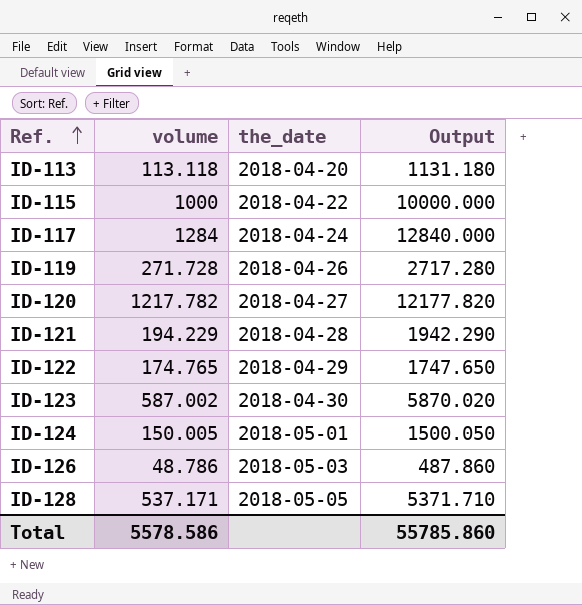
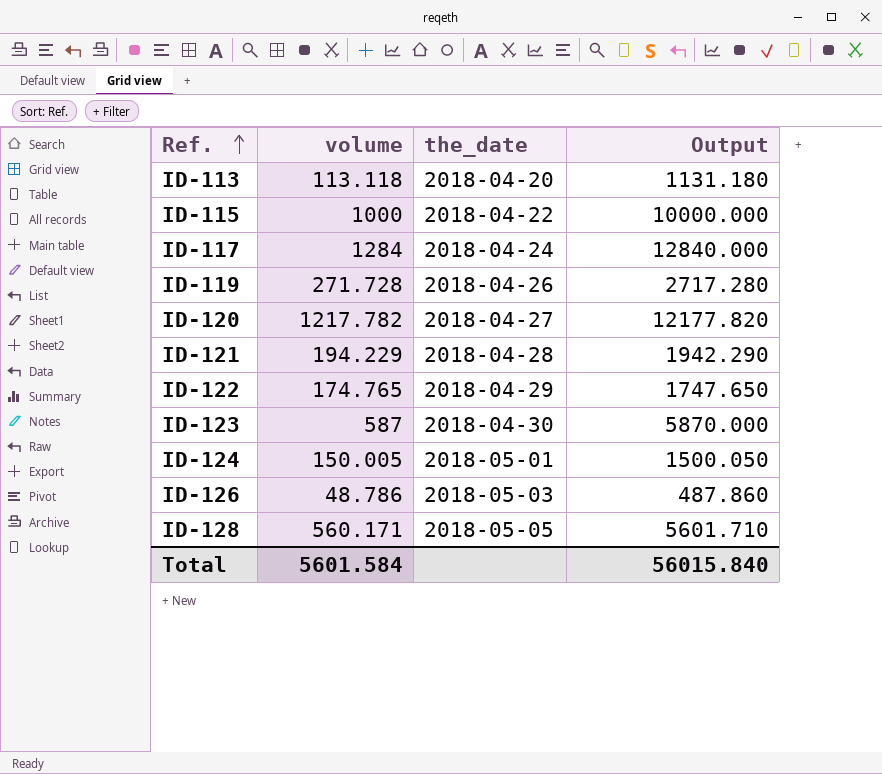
ID-123 | volume: 587.002 -> 587
ID-123 | Output: 5870.020 -> 5870.000
ID-128 | volume: 537.171 -> 560.171
ID-128 | Output: 5371.710 -> 5601.710
Total | volume: 5578.586 -> 5601.584
Total | Output: 55785.860 -> 56015.840

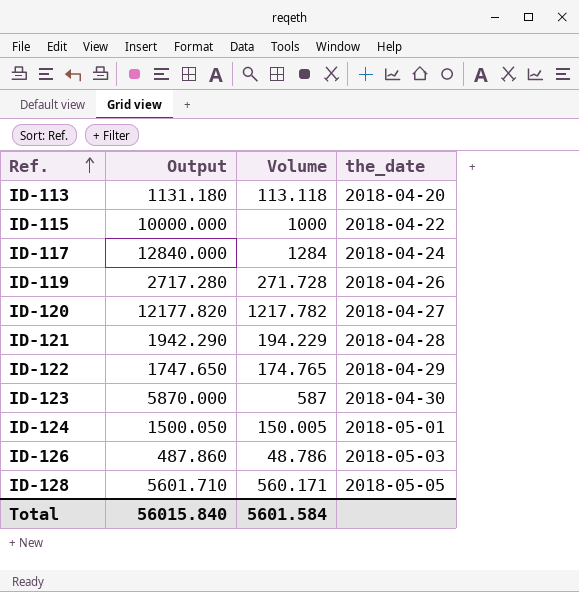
column Output | position: 4 -> 2
column name: volume -> Volume

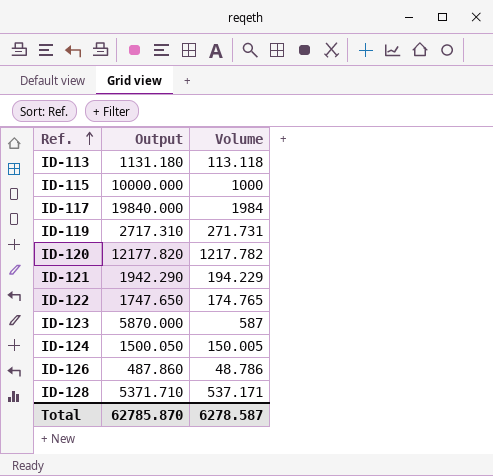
column the_date | position: 4 -> none
ID-117 | Output: 12840.000 -> 19840.000
ID-117 | Volume: 1284 -> 1984
ID-119 | Output: 2717.280 -> 2717.310
ID-119 | Volume: 271.728 -> 271.731
ID-128 | Output: 5601.710 -> 5371.710
ID-128 | Volume: 560.171 -> 537.171
Total | Output: 56015.840 -> 62785.870
Total | Volume: 5601.584 -> 6278.587

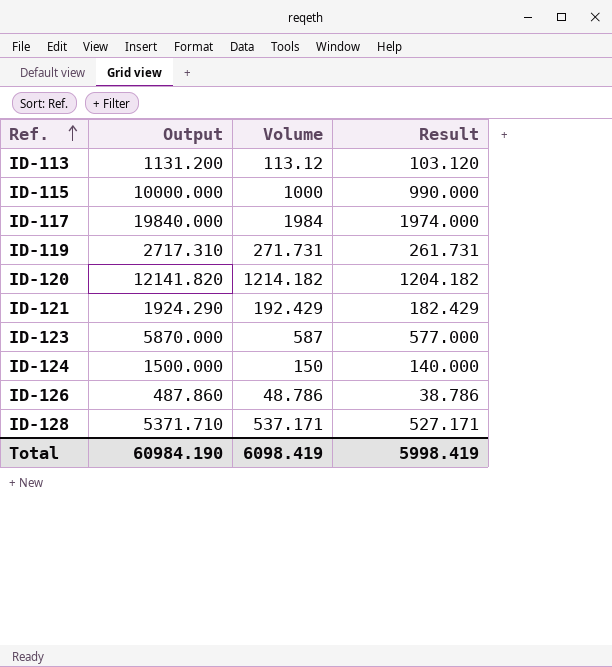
column Result | formula: none -> [Volume] - 10
row ID-122: 1747.650 | 174.765 -> none
ID-113 | Output: 1131.180 -> 1131.200
ID-113 | Volume: 113.118 -> 113.12
ID-120 | Output: 12177.820 -> 12141.820
ID-120 | Volume: 1217.782 -> 1214.182
ID-121 | Output: 1942.290 -> 1924.290
ID-121 | Volume: 194.229 -> 192.429
ID-124 | Output: 1500.050 -> 1500.000
ID-124 | Volume: 150.005 -> 150
Total | Output: 62785.870 -> 60984.190
Total | Volume: 6278.587 -> 6098.419

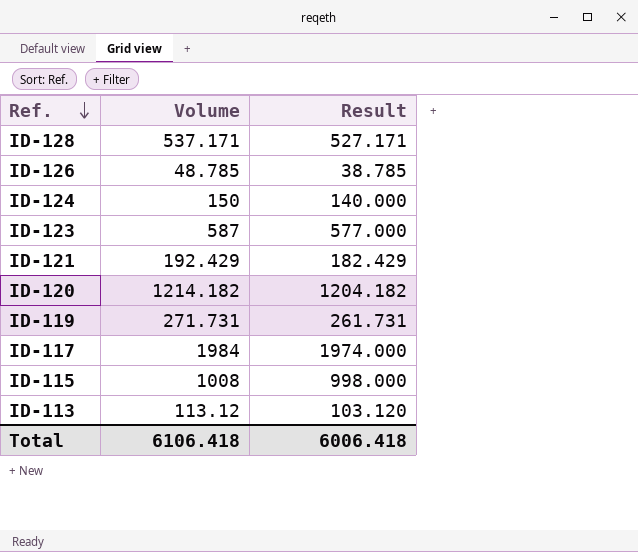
row order: Ref. ascending -> Ref. descending
column Output | formula: [Volume] * 10 -> none
ID-126 | Volume: 48.786 -> 48.785
ID-126 | Result: 38.786 -> 38.785
ID-115 | Volume: 1000 -> 1008
ID-115 | Result: 990.000 -> 998.000
Total | Volume: 6098.419 -> 6106.418
Total | Result: 5998.419 -> 6006.418

